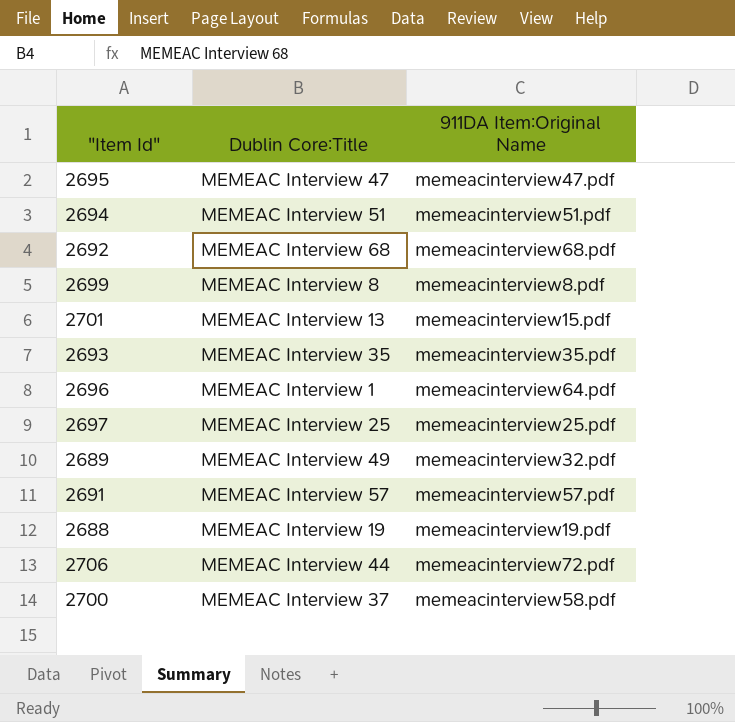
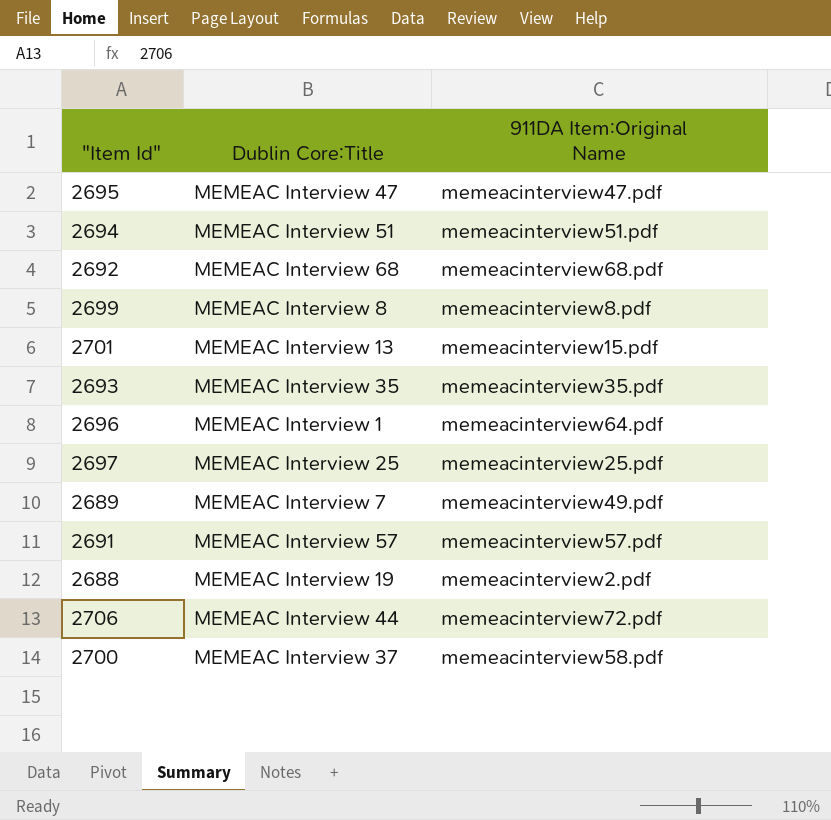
2689 | Dublin Core:Title: MEMEAC Interview 49 -> MEMEAC Interview 7
2689 | 911DA Item:Original Name: memeacinterview32.pdf -> memeacinterview49.pdf
2688 | 911DA Item:Original Name: memeacinterview19.pdf -> memeacinterview2.pdf

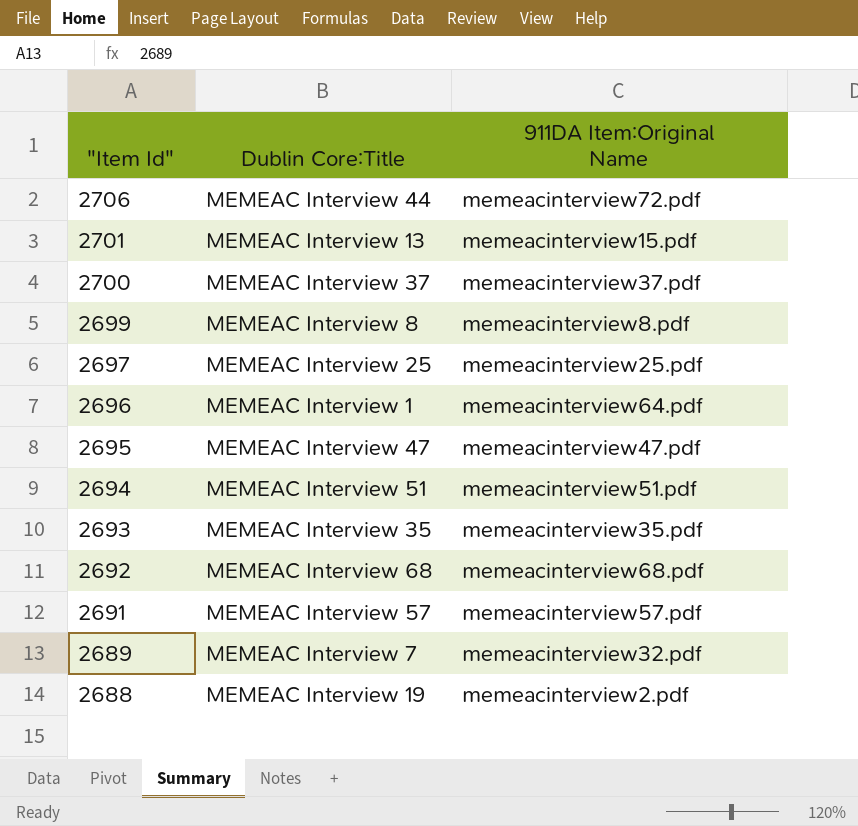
row order: none -> "Item Id" descending
2700 | 911DA Item:Original Name: memeacinterview58.pdf -> memeacinterview37.pdf
2689 | 911DA Item:Original Name: memeacinterview49.pdf -> memeacinterview32.pdf

